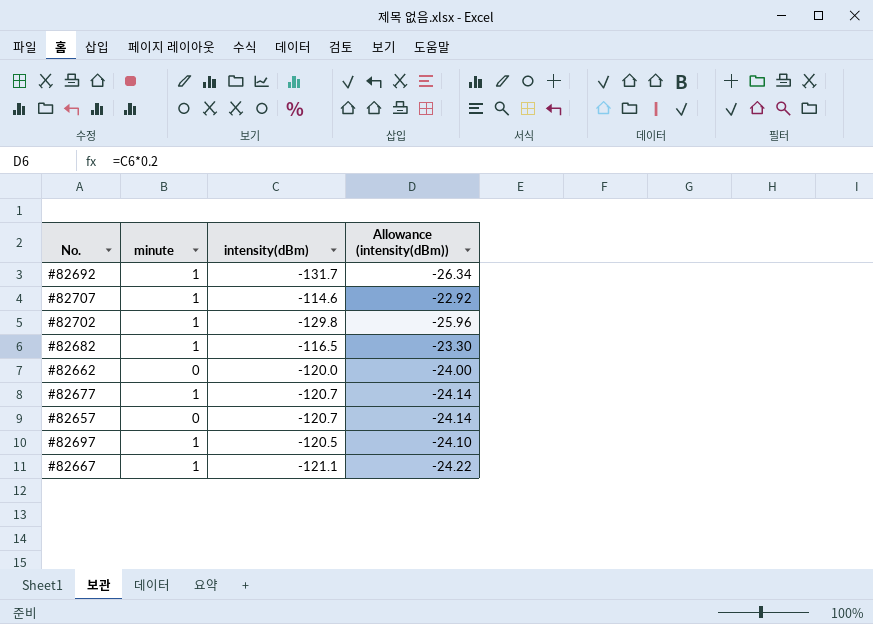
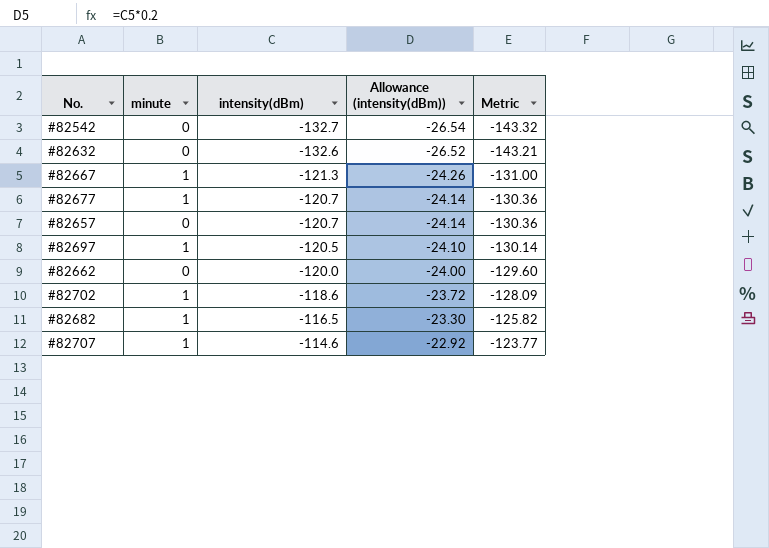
row order: none -> intensity(dBm) ascending
column Metric | formula: none -> [intensity(dBm)] * 1.08
row #82692: 1 | -131.7 | -26.34 -> none
row #82542: none -> 0 | -132.7 | -26.54 | -143.32
row #82632: none -> 0 | -132.6 | -26.52 | -143.21
#82667 | intensity(dBm): -121.1 -> -121.3
#82667 | Allowance (intensity(dBm)): -24.22 -> -24.26
#82702 | intensity(dBm): -129.8 -> -118.6
#82702 | Allowance (intensity(dBm)): -25.96 -> -23.72

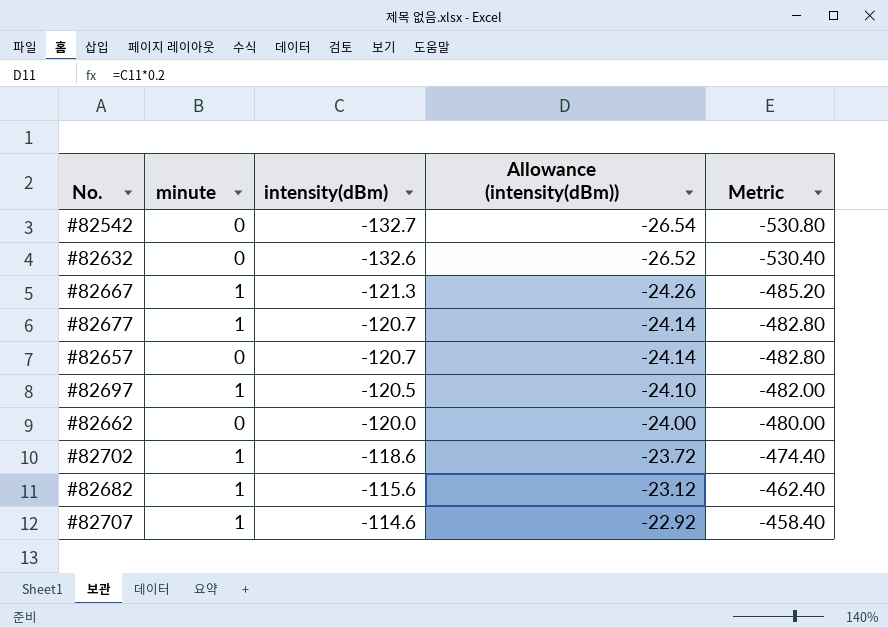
column Metric | formula: [intensity(dBm)] * 1.08 -> [intensity(dBm)] * 4
#82682 | intensity(dBm): -116.5 -> -115.6
#82682 | Allowance (intensity(dBm)): -23.30 -> -23.12

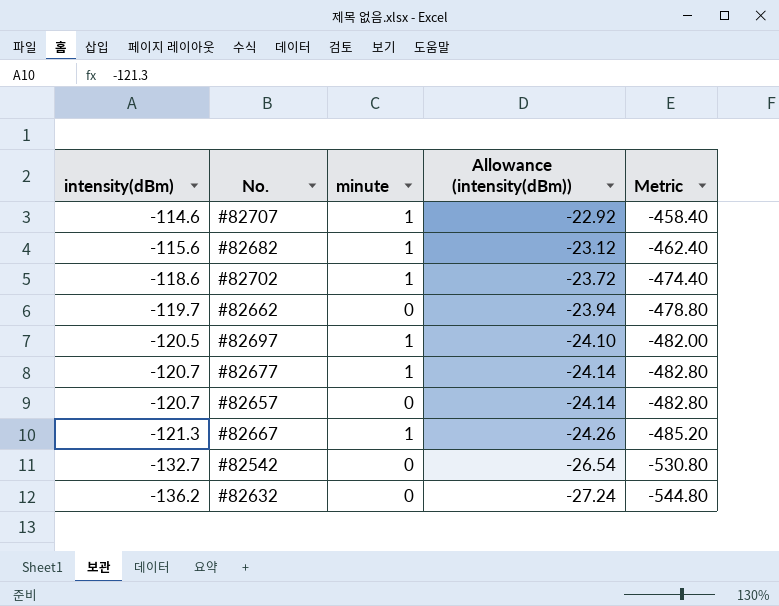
row order: intensity(dBm) ascending -> intensity(dBm) descending
column intensity(dBm) | position: 3 -> 1
#82662 | intensity(dBm): -120.0 -> -119.7
#82662 | Allowance (intensity(dBm)): -24.00 -> -23.94
#82662 | Metric: -480.00 -> -478.80
#82632 | intensity(dBm): -132.6 -> -136.2
#82632 | Allowance (intensity(dBm)): -26.52 -> -27.24
#82632 | Metric: -530.40 -> -544.80

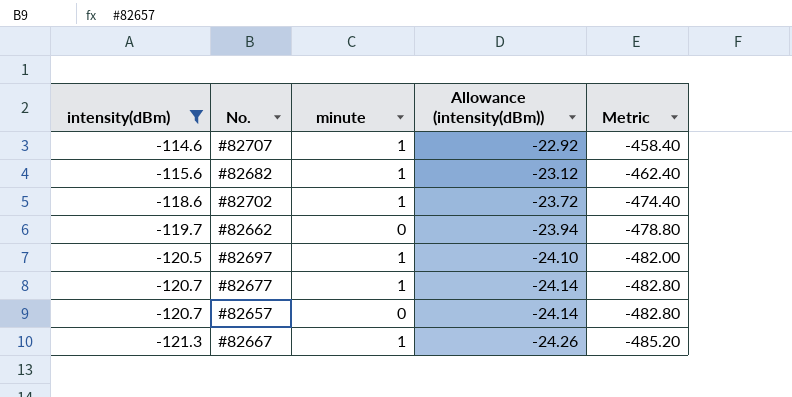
filter: none -> intensity(dBm) >= -121.3

